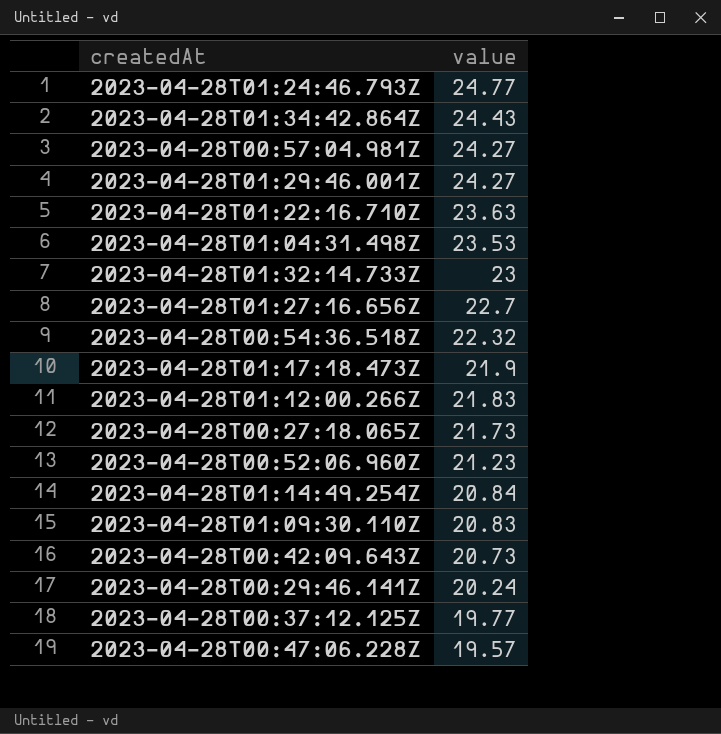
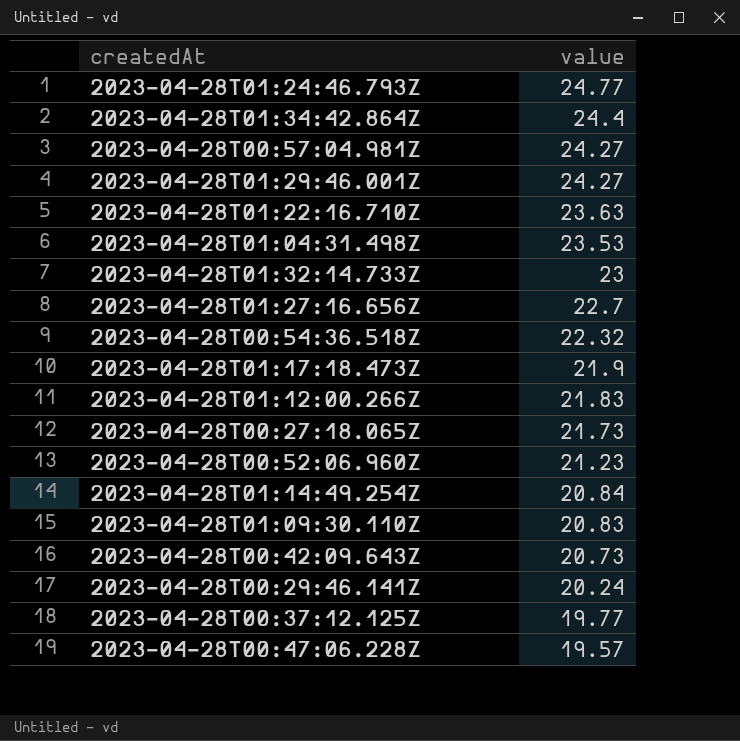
2023-04-28T01:34:42.864Z | value: 24.43 -> 24.4

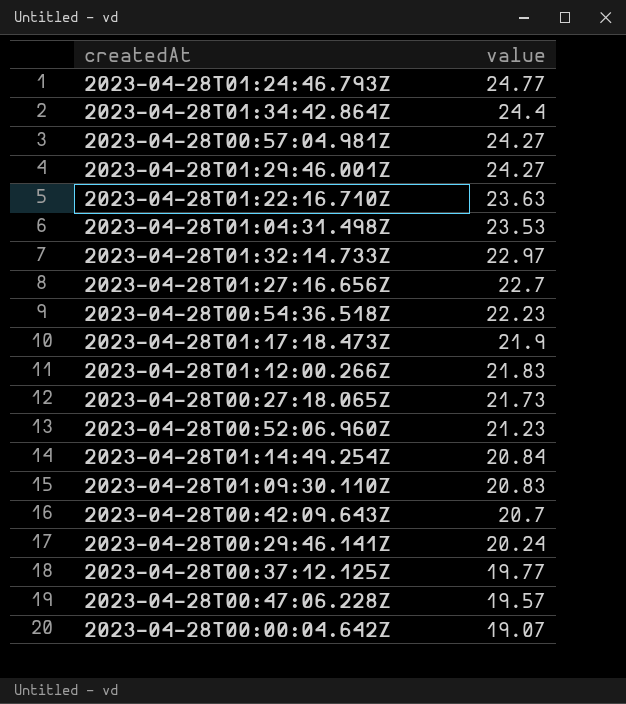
2023-04-28T01:32:14.733Z | value: 23 -> 22.97
2023-04-28T00:54:36.518Z | value: 22.32 -> 22.23
2023-04-28T00:42:09.643Z | value: 20.73 -> 20.7
row 2023-04-28T00:00:04.642Z: none -> 19.07

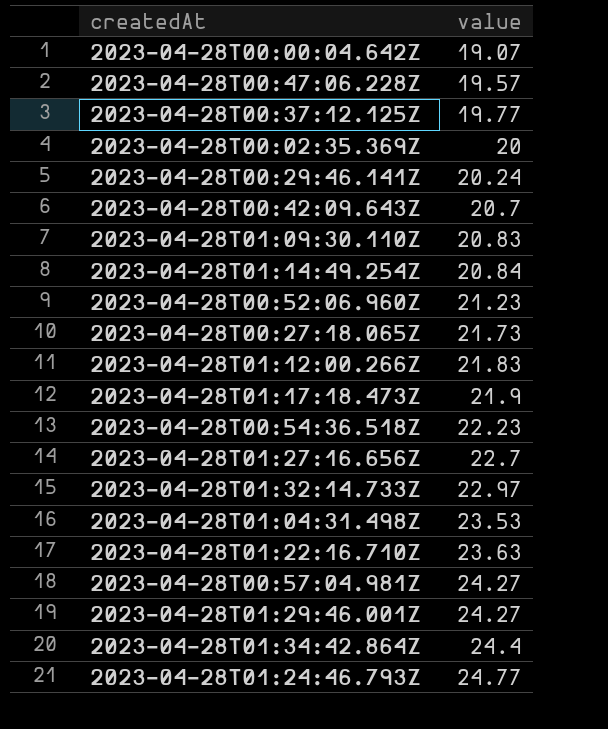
row order: value descending -> value ascending
row 2023-04-28T00:02:35.369Z: none -> 20

